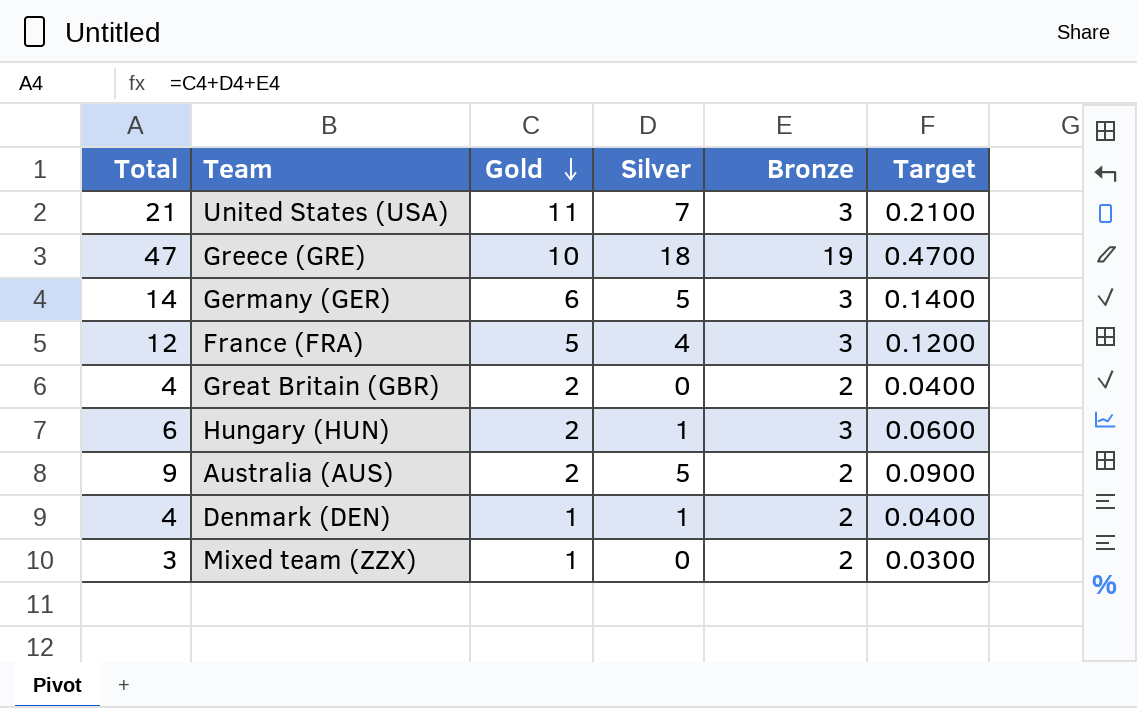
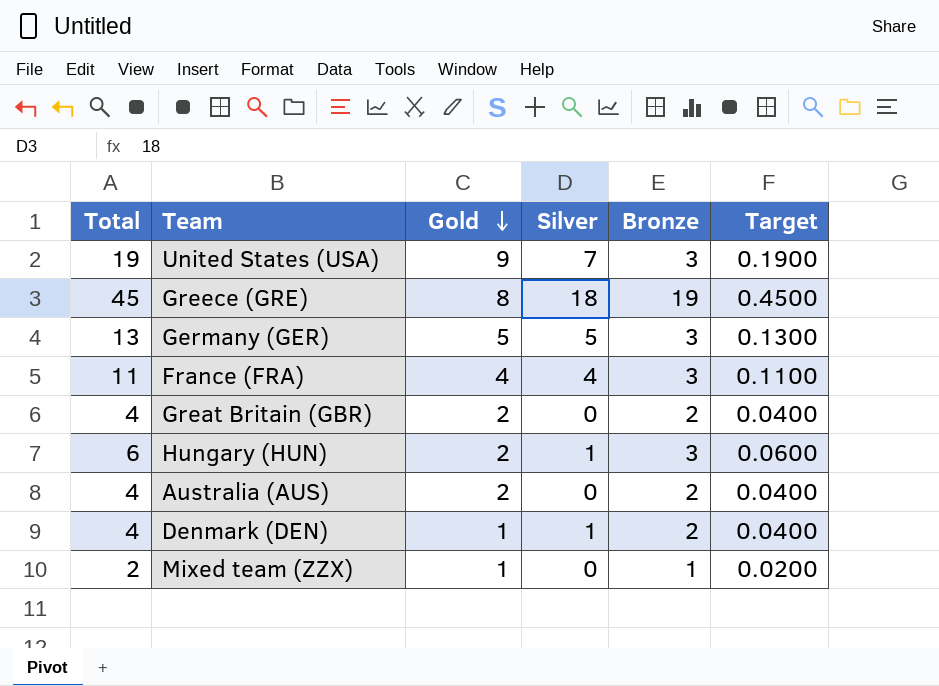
United States (USA) | Total: 21 -> 19
United States (USA) | Gold: 11 -> 9
United States (USA) | Target: 0.2100 -> 0.1900
Greece (GRE) | Total: 47 -> 45
Greece (GRE) | Gold: 10 -> 8
Greece (GRE) | Target: 0.4700 -> 0.4500
Germany (GER) | Total: 14 -> 13
Germany (GER) | Gold: 6 -> 5
Germany (GER) | Target: 0.1400 -> 0.1300
France (FRA) | Total: 12 -> 11
France (FRA) | Gold: 5 -> 4
France (FRA) | Target: 0.1200 -> 0.1100
Australia (AUS) | Total: 9 -> 4
Australia (AUS) | Silver: 5 -> 0
Australia (AUS) | Target: 0.0900 -> 0.0400
Mixed team (ZZX) | Total: 3 -> 2
Mixed team (ZZX) | Bronze: 2 -> 1
Mixed team (ZZX) | Target: 0.0300 -> 0.0200

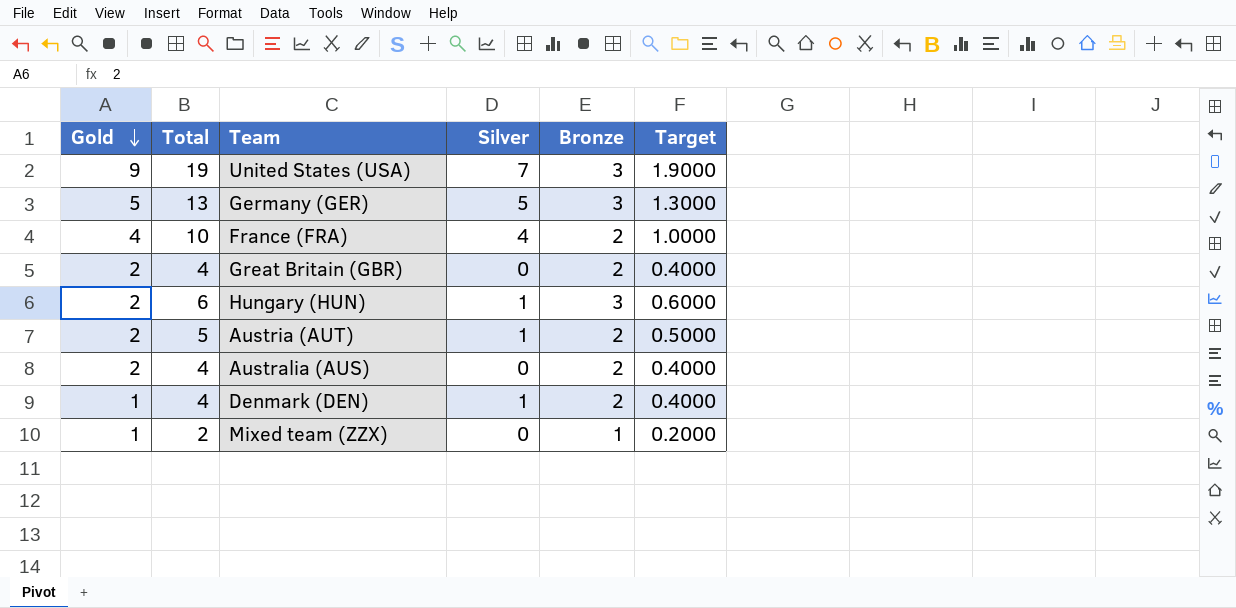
column Gold | position: 3 -> 1
column Target | formula: [Total] * 0.01 -> [Total] * 0.1
row Greece (GRE): 45 | 8 | 18 | 19 | 0.4500 -> none
France (FRA) | Total: 11 -> 10
France (FRA) | Bronze: 3 -> 2
row Austria (AUT): none -> 2 | 5 | 1 | 2 | 0.5000

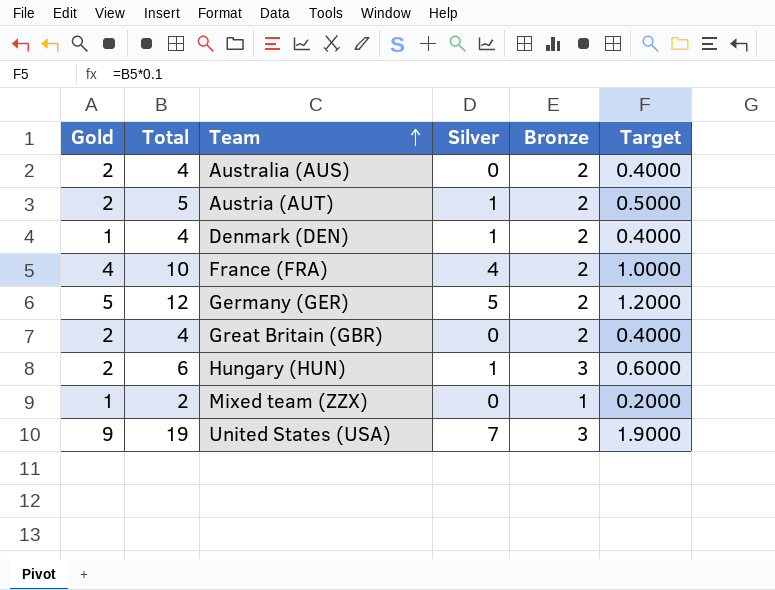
row order: Gold descending -> Team ascending
Germany (GER) | Total: 13 -> 12
Germany (GER) | Bronze: 3 -> 2
Germany (GER) | Target: 1.3000 -> 1.2000

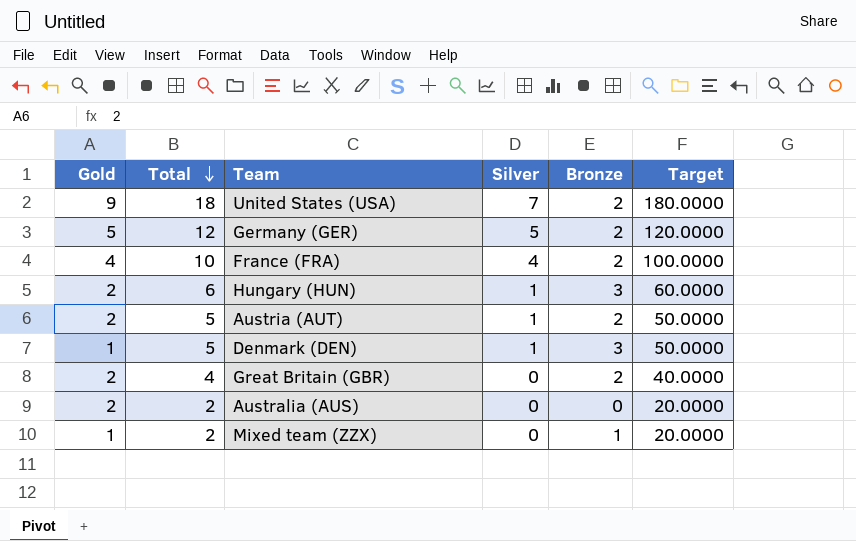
row order: Team ascending -> Total descending
column Target | formula: [Total] * 0.1 -> [Total] * 10
United States (USA) | Total: 19 -> 18
United States (USA) | Bronze: 3 -> 2
Denmark (DEN) | Total: 4 -> 5
Denmark (DEN) | Bronze: 2 -> 3
Australia (AUS) | Total: 4 -> 2
Australia (AUS) | Bronze: 2 -> 0

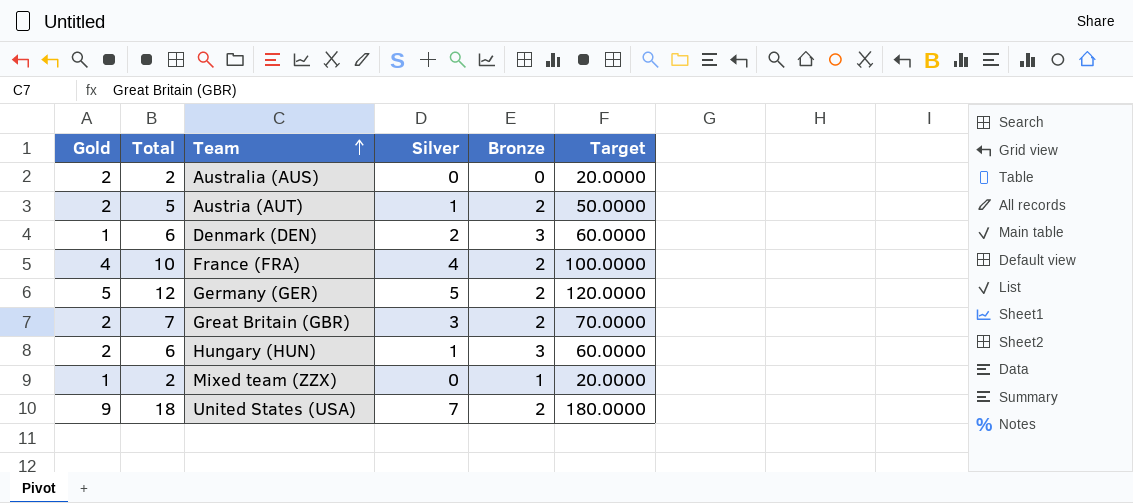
row order: Total descending -> Team ascending
Denmark (DEN) | Total: 5 -> 6
Denmark (DEN) | Silver: 1 -> 2
Denmark (DEN) | Target: 50.0000 -> 60.0000
Great Britain (GBR) | Total: 4 -> 7
Great Britain (GBR) | Silver: 0 -> 3
Great Britain (GBR) | Target: 40.0000 -> 70.0000

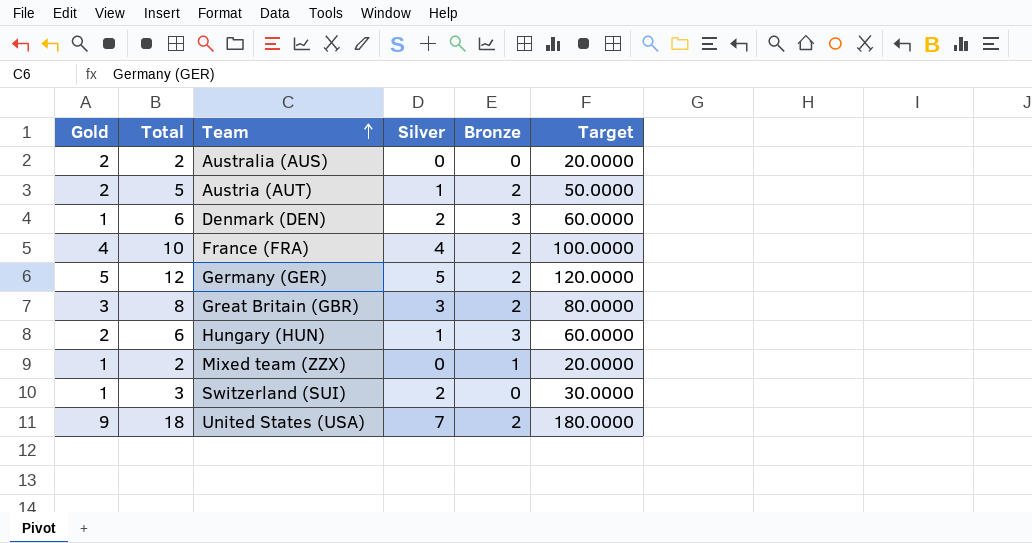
Great Britain (GBR) | Gold: 2 -> 3
Great Britain (GBR) | Total: 7 -> 8
Great Britain (GBR) | Target: 70.0000 -> 80.0000
row Switzerland (SUI): none -> 1 | 3 | 2 | 0 | 30.0000

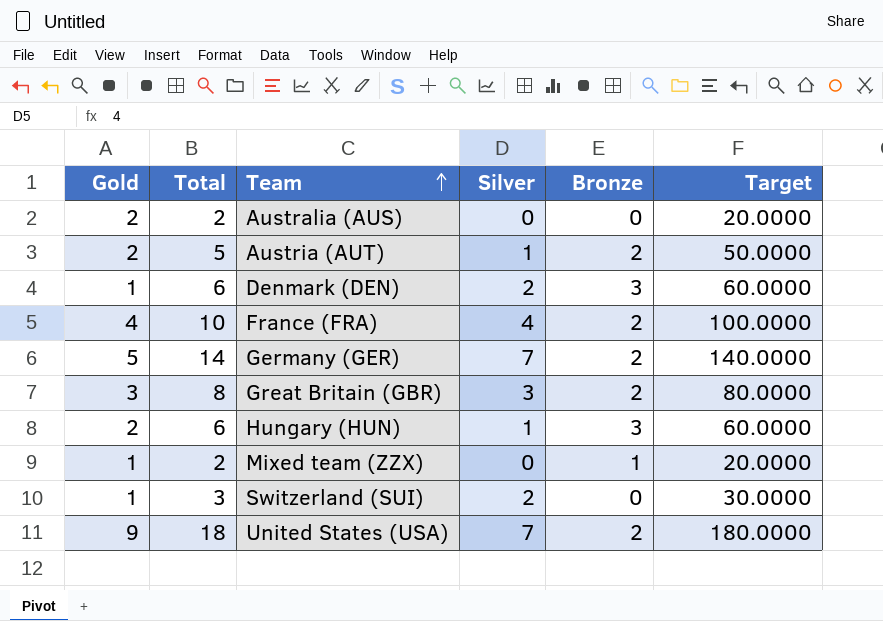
Germany (GER) | Total: 12 -> 14
Germany (GER) | Silver: 5 -> 7
Germany (GER) | Target: 120.0000 -> 140.0000

